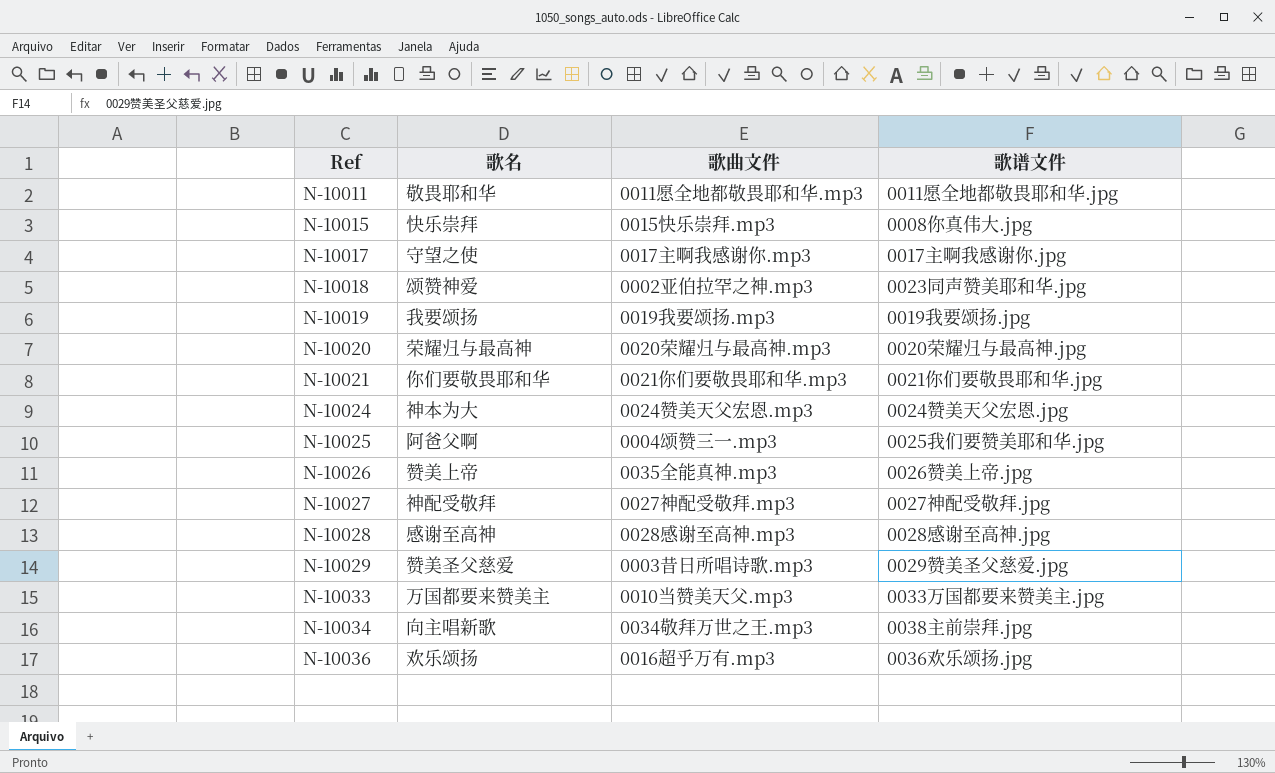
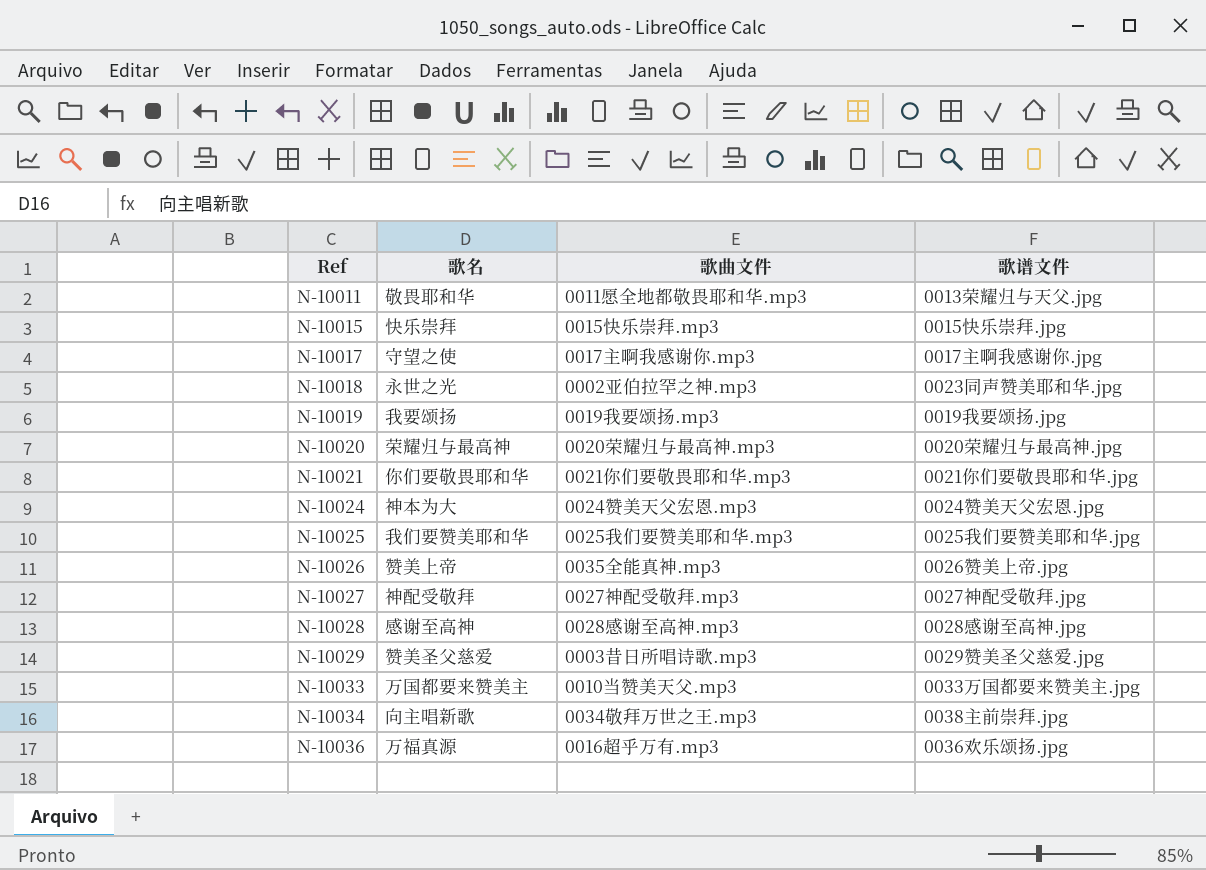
N-10011 | 歌谱文件: 0011愿全地都敬畏耶和华.jpg -> 0013荣耀归与天父.jpg
N-10015 | 歌谱文件: 0008你真伟大.jpg -> 0015快乐崇拜.jpg
N-10018 | 歌名: 颂赞神爱 -> 永世之光
N-10025 | 歌名: 阿爸父啊 -> 我们要赞美耶和华
N-10025 | 歌曲文件: 0004颂赞三一.mp3 -> 0025我们要赞美耶和华.mp3
N-10036 | 歌名: 欢乐颂扬 -> 万福真源

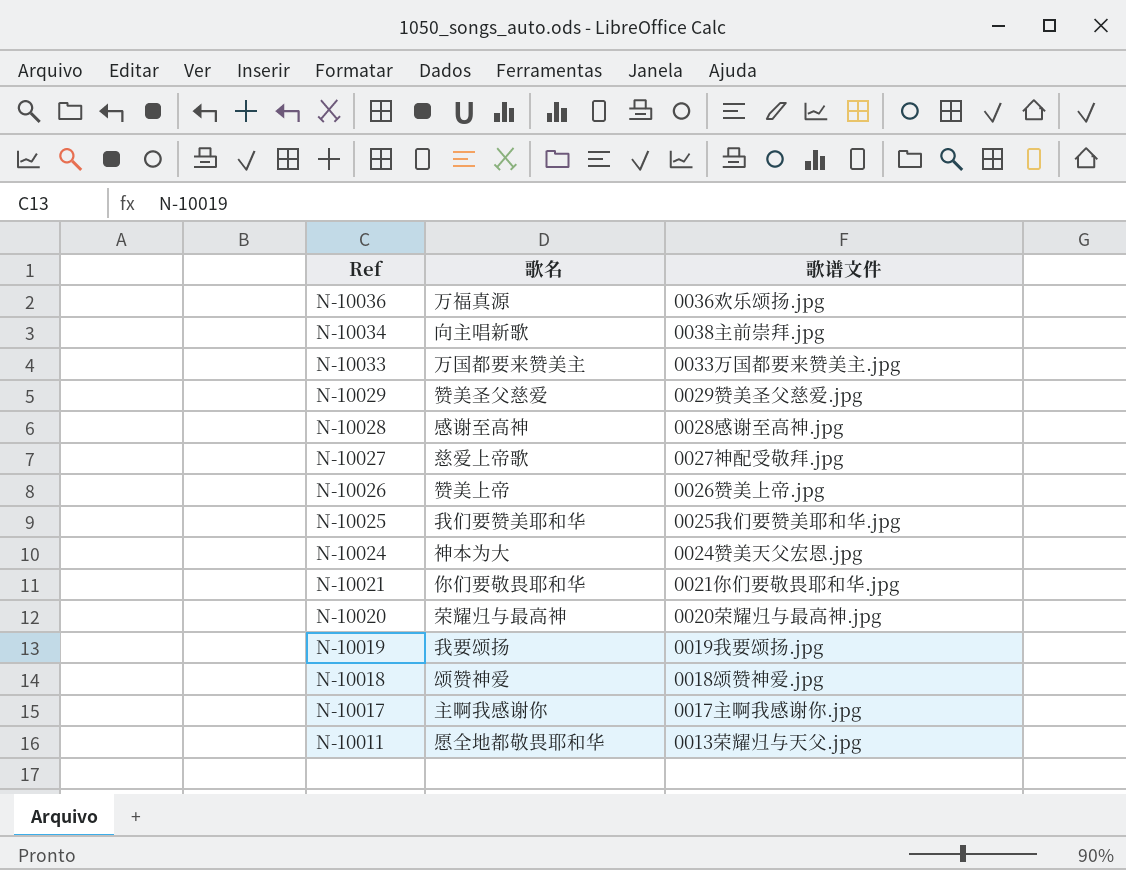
row order: Ref ascending -> Ref descending
column 歌曲文件 | position: 3 -> none
row N-10015: 快乐崇拜 | 0015快乐崇拜.mp3 | 0015快乐崇拜.jpg -> none
N-10027 | 歌名: 神配受敬拜 -> 慈爱上帝歌
N-10018 | 歌名: 永世之光 -> 颂赞神爱
N-10018 | 歌谱文件: 0023同声赞美耶和华.jpg -> 0018颂赞神爱.jpg
N-10017 | 歌名: 守望之使 -> 主啊我感谢你
N-10011 | 歌名: 敬畏耶和华 -> 愿全地都敬畏耶和华

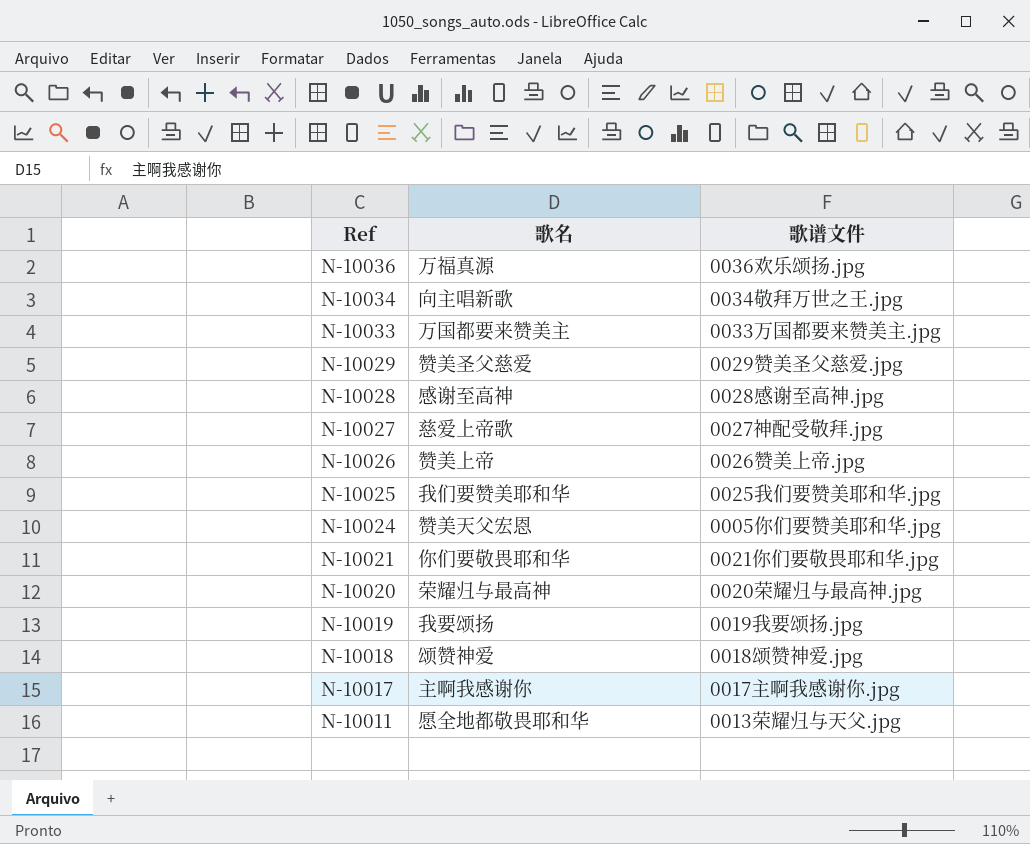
N-10034 | 歌谱文件: 0038主前崇拜.jpg -> 0034敬拜万世之王.jpg
N-10024 | 歌名: 神本为大 -> 赞美天父宏恩
N-10024 | 歌谱文件: 0024赞美天父宏恩.jpg -> 0005你们要赞美耶和华.jpg

